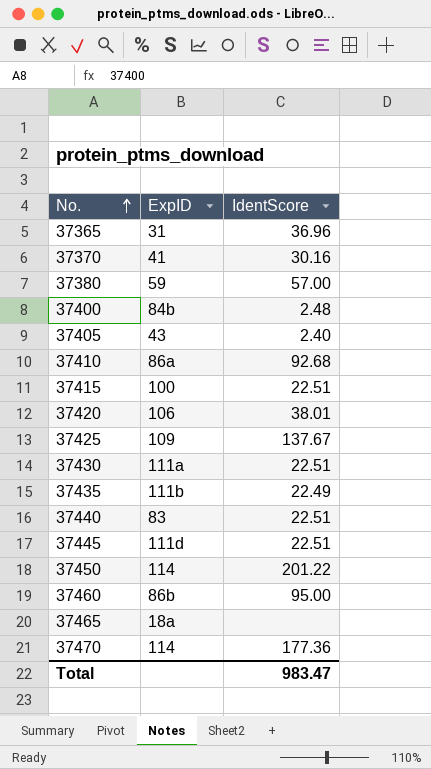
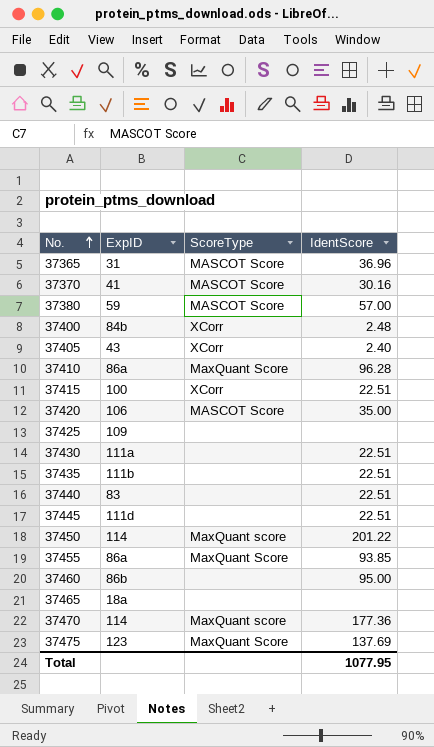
column ScoreType | position: none -> 3
37410 | IdentScore: 92.68 -> 96.28
37420 | IdentScore: 38.01 -> 35.00
37425 | IdentScore: 137.67 -> none
37435 | IdentScore: 22.49 -> 22.51
row 37455: none -> 86a | MaxQuant Score | 93.85
row 37475: none -> 123 | MaxQuant Score | 137.69
Total | IdentScore: 983.47 -> 1077.95

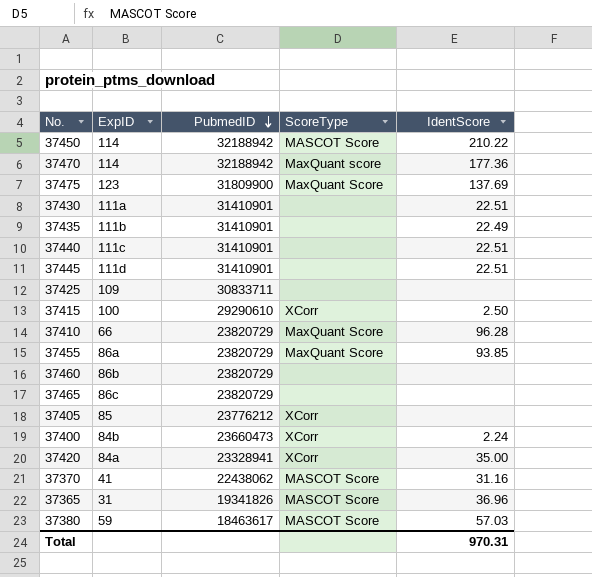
row order: No. ascending -> PubmedID descending
column PubmedID | position: none -> 3
37450 | ScoreType: MaxQuant score -> MASCOT Score
37450 | IdentScore: 201.22 -> 210.22
37435 | IdentScore: 22.51 -> 22.49
37440 | ExpID: 83 -> 111c
37415 | IdentScore: 22.51 -> 2.50
37410 | ExpID: 86a -> 66
37460 | IdentScore: 95.00 -> none
37465 | ExpID: 18a -> 86c
37405 | ExpID: 43 -> 85
37405 | IdentScore: 2.40 -> none
37400 | IdentScore: 2.48 -> 2.24
37420 | ExpID: 106 -> 84a
37420 | ScoreType: MASCOT Score -> XCorr
37370 | IdentScore: 30.16 -> 31.16
37380 | IdentScore: 57.00 -> 57.03
Total | IdentScore: 1077.95 -> 970.31

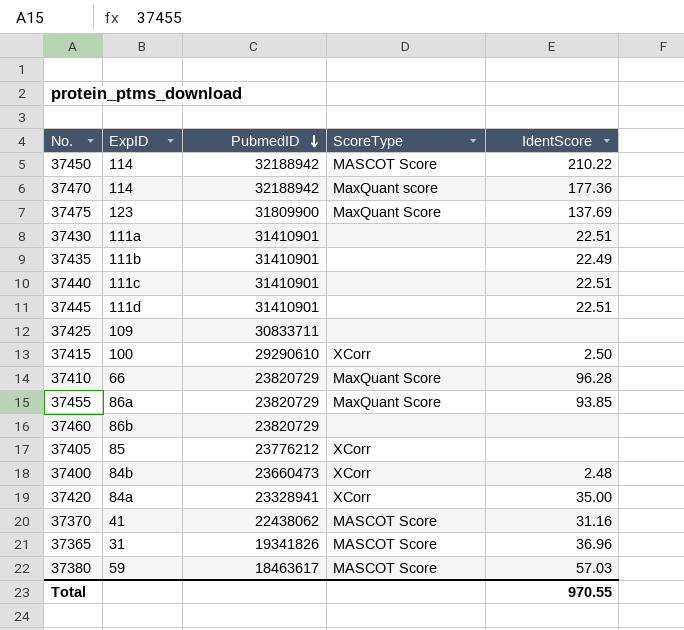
row 37465: 86c | 23820729 | none | none -> none
37400 | IdentScore: 2.24 -> 2.48
Total | IdentScore: 970.31 -> 970.55

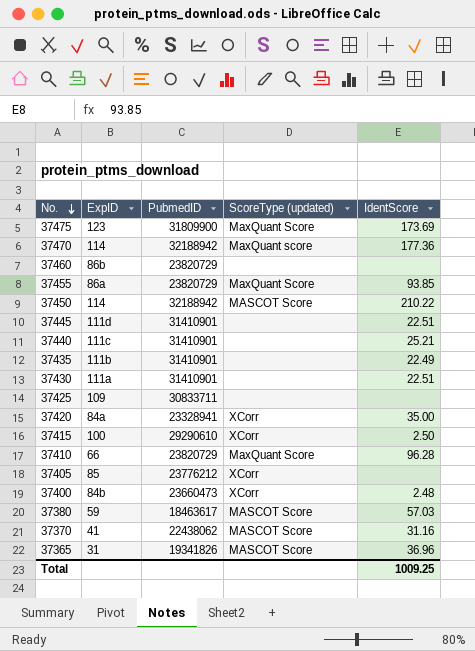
row order: PubmedID descending -> No. descending
column name: ScoreType -> ScoreType (updated)
37475 | IdentScore: 137.69 -> 173.69
37440 | IdentScore: 22.51 -> 25.21
Total | IdentScore: 970.55 -> 1009.25

